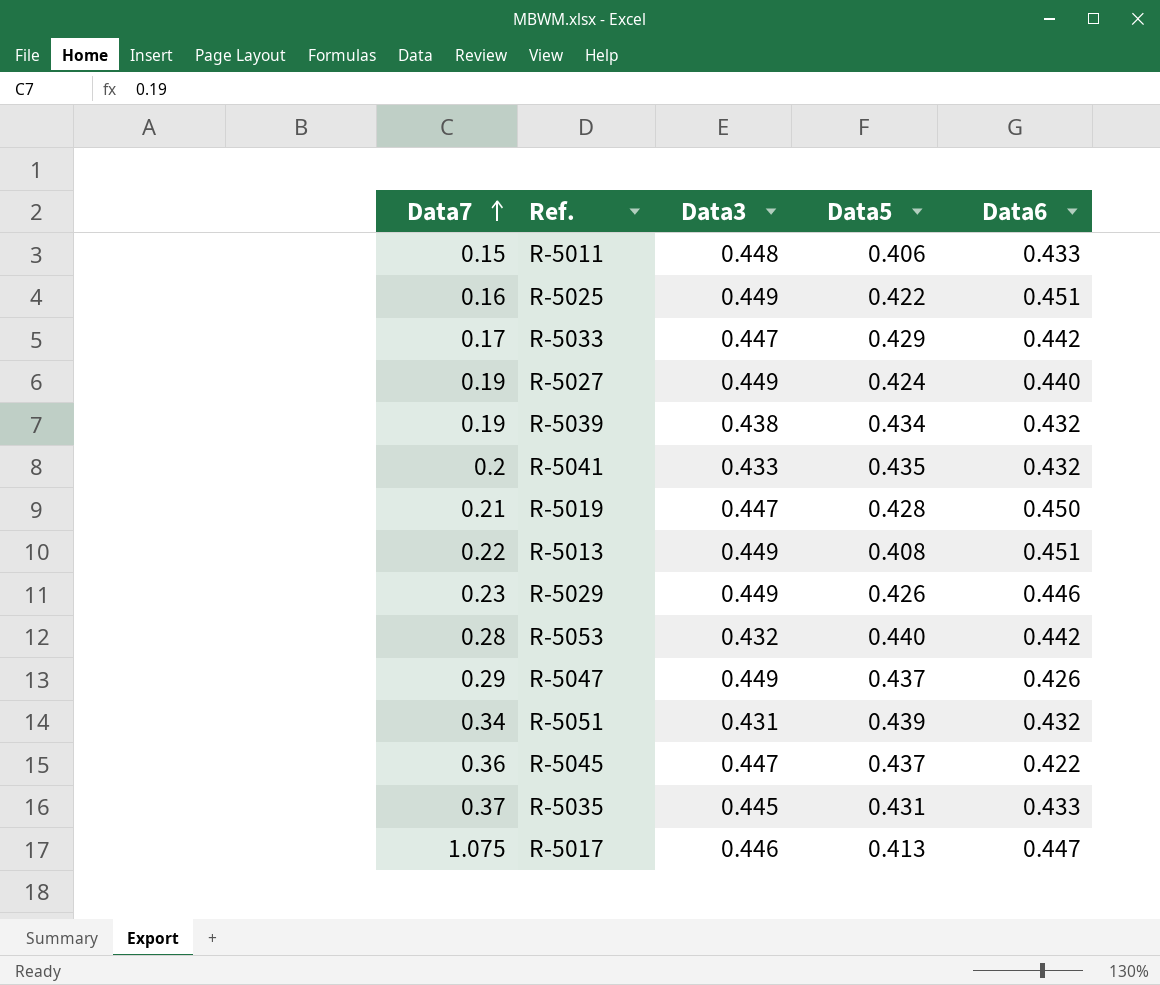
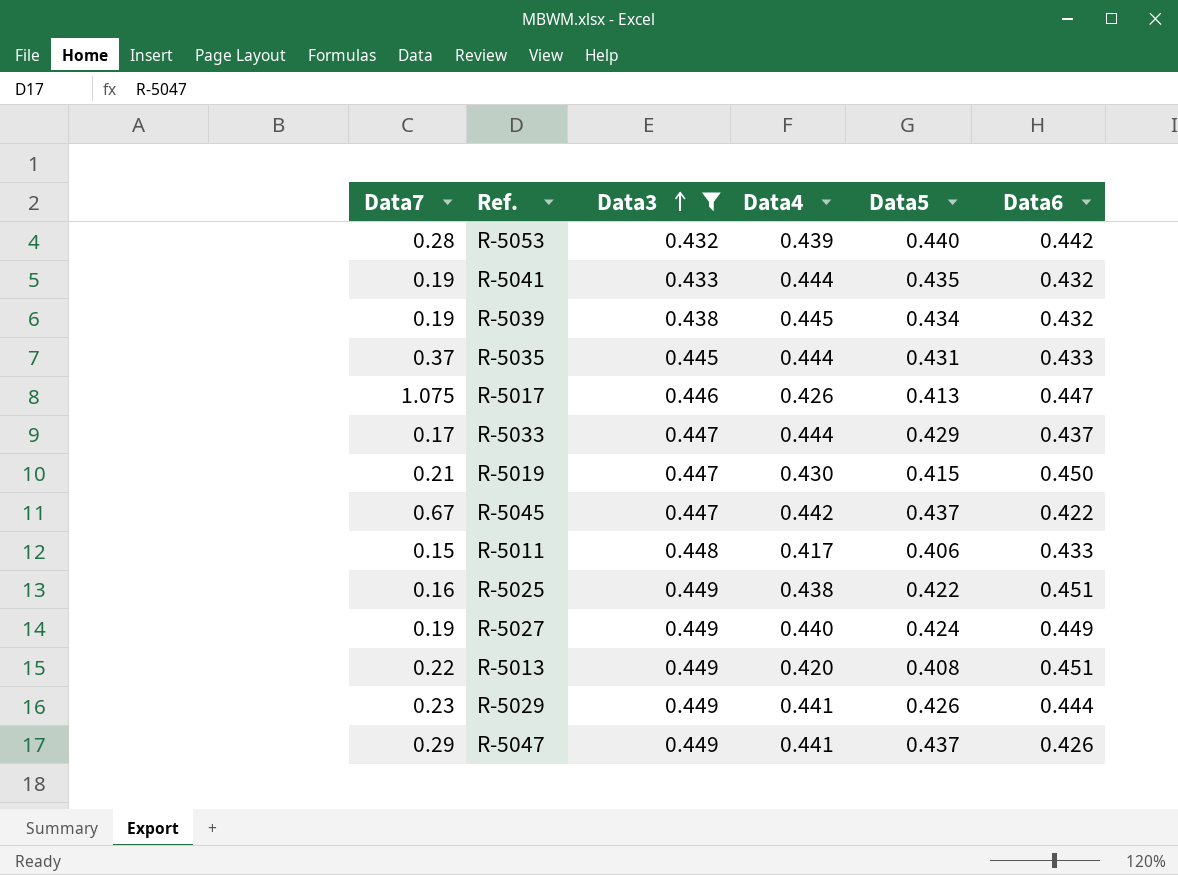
filter: none -> Data3 != 0.431
row order: Data7 ascending -> Data3 ascending
column Data4 | position: none -> 4
R-5041 | Data7: 0.2 -> 0.19
R-5033 | Data6: 0.442 -> 0.437
R-5019 | Data5: 0.428 -> 0.415
R-5045 | Data7: 0.36 -> 0.67
R-5027 | Data6: 0.440 -> 0.449
R-5029 | Data6: 0.446 -> 0.444

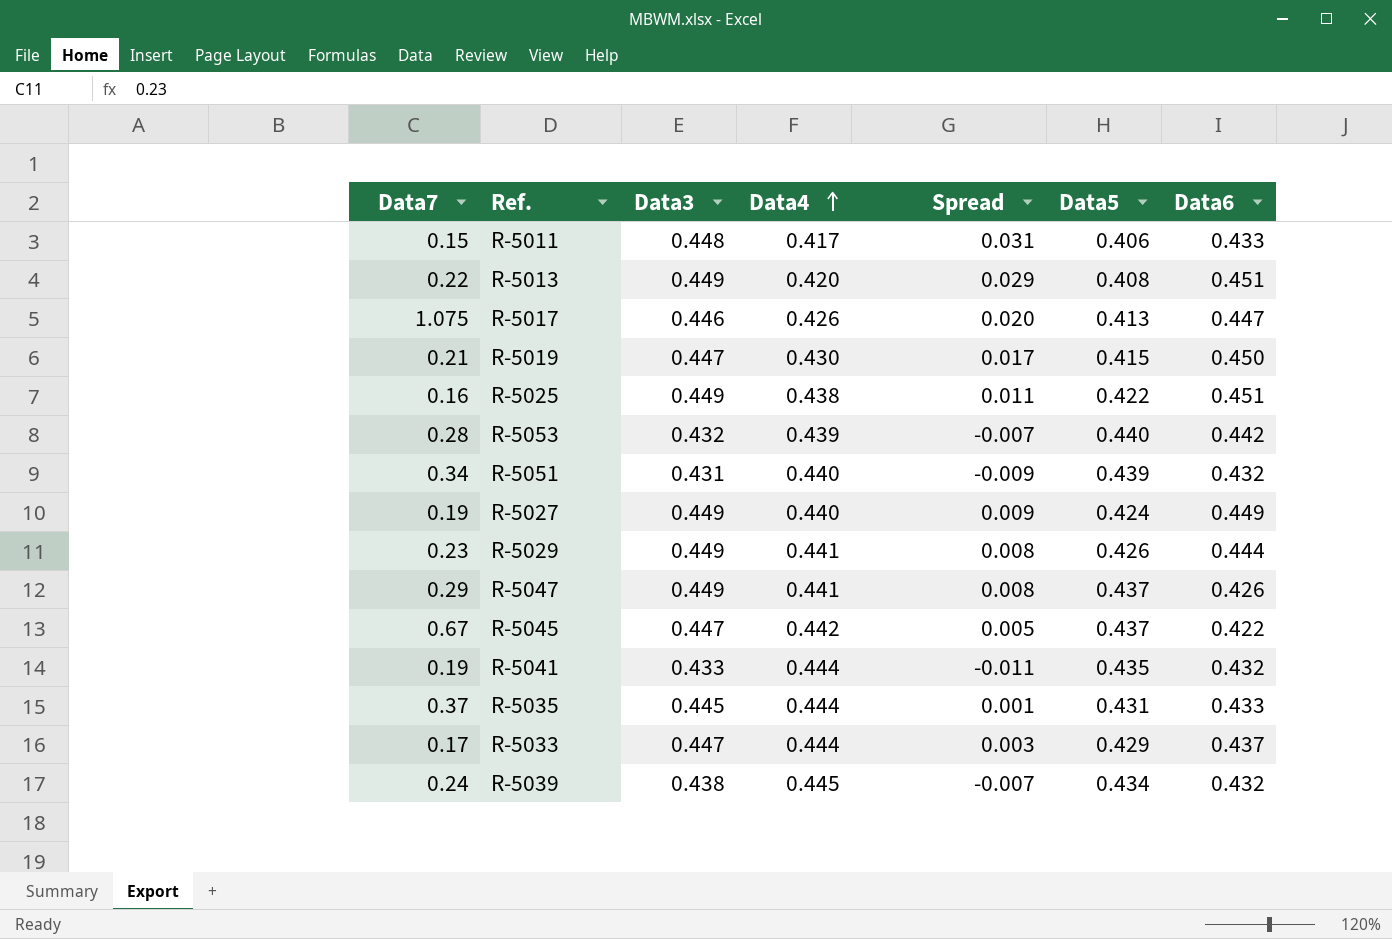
filter: Data3 != 0.431 -> none
row order: Data3 ascending -> Data4 ascending
column Spread | formula: none -> [Data3] - [Data4]
R-5039 | Data7: 0.19 -> 0.24

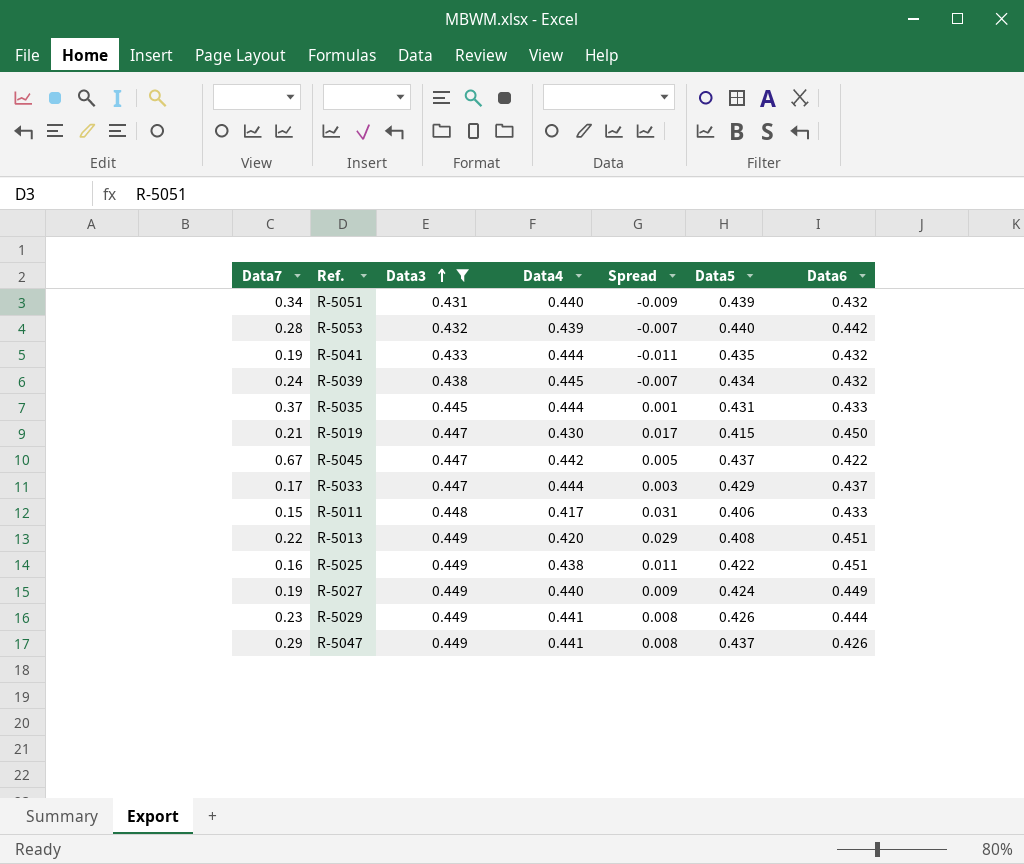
filter: none -> Data3 != 0.446
row order: Data4 ascending -> Data3 ascending

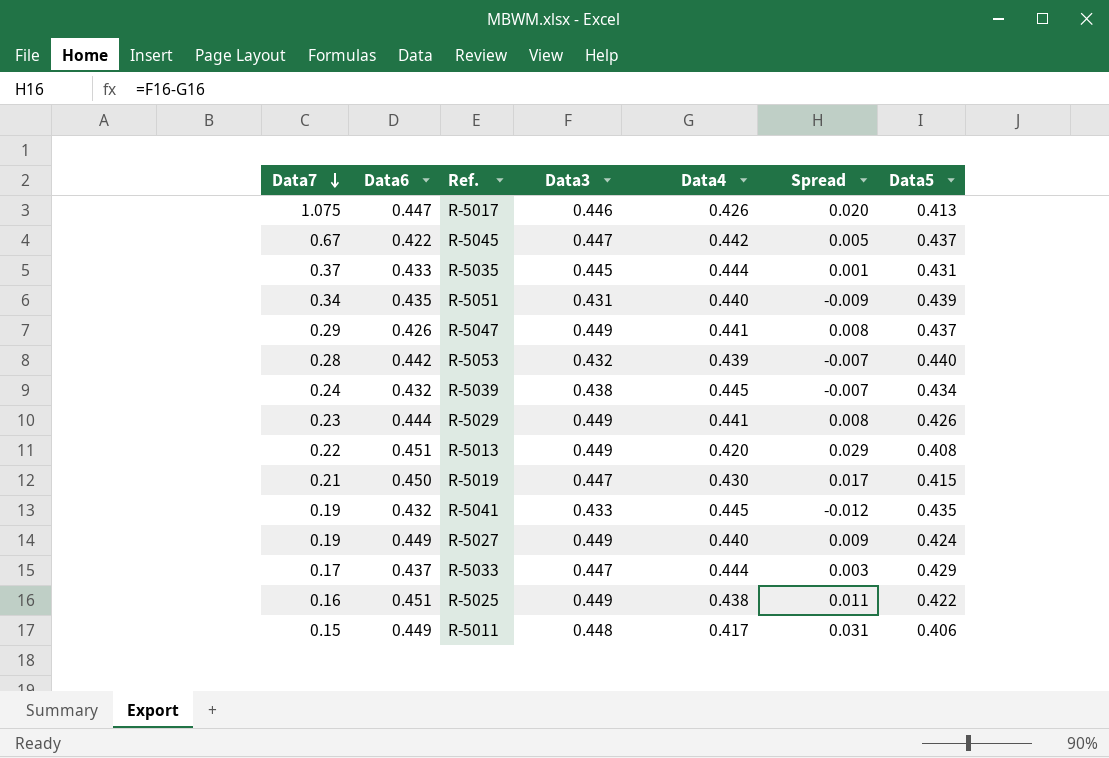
filter: Data3 != 0.446 -> none
row order: Data3 ascending -> Data7 descending
column Data6 | position: 7 -> 2
R-5051 | Data6: 0.432 -> 0.435
R-5041 | Data4: 0.444 -> 0.445
R-5041 | Spread: -0.011 -> -0.012
R-5011 | Data6: 0.433 -> 0.449

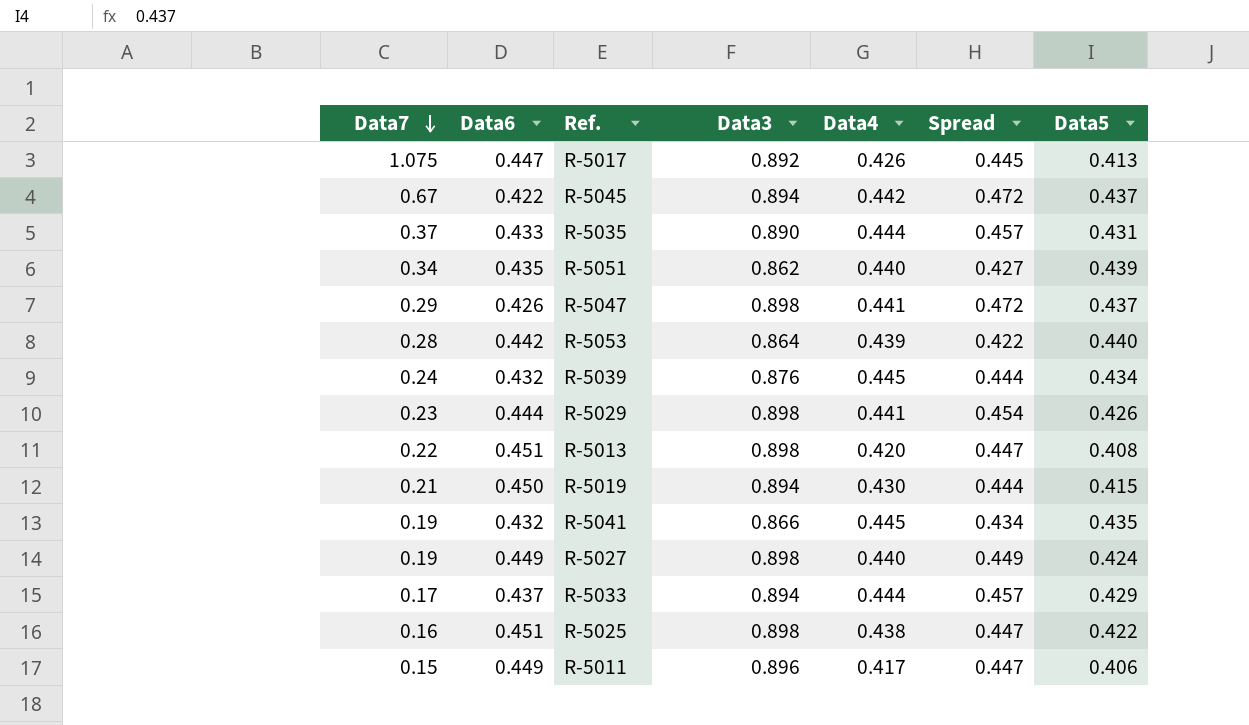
column Spread | formula: [Data3] - [Data4] -> [Data3] - [Data6]
R-5017 | Data3: 0.446 -> 0.892
R-5045 | Data3: 0.447 -> 0.894
R-5035 | Data3: 0.445 -> 0.890
R-5051 | Data3: 0.431 -> 0.862
R-5047 | Data3: 0.449 -> 0.898
R-5053 | Data3: 0.432 -> 0.864
R-5039 | Data3: 0.438 -> 0.876
R-5029 | Data3: 0.449 -> 0.898
R-5013 | Data3: 0.449 -> 0.898
R-5019 | Data3: 0.447 -> 0.894
R-5041 | Data3: 0.433 -> 0.866
R-5027 | Data3: 0.449 -> 0.898
R-5033 | Data3: 0.447 -> 0.894
R-5025 | Data3: 0.449 -> 0.898
R-5011 | Data3: 0.448 -> 0.896

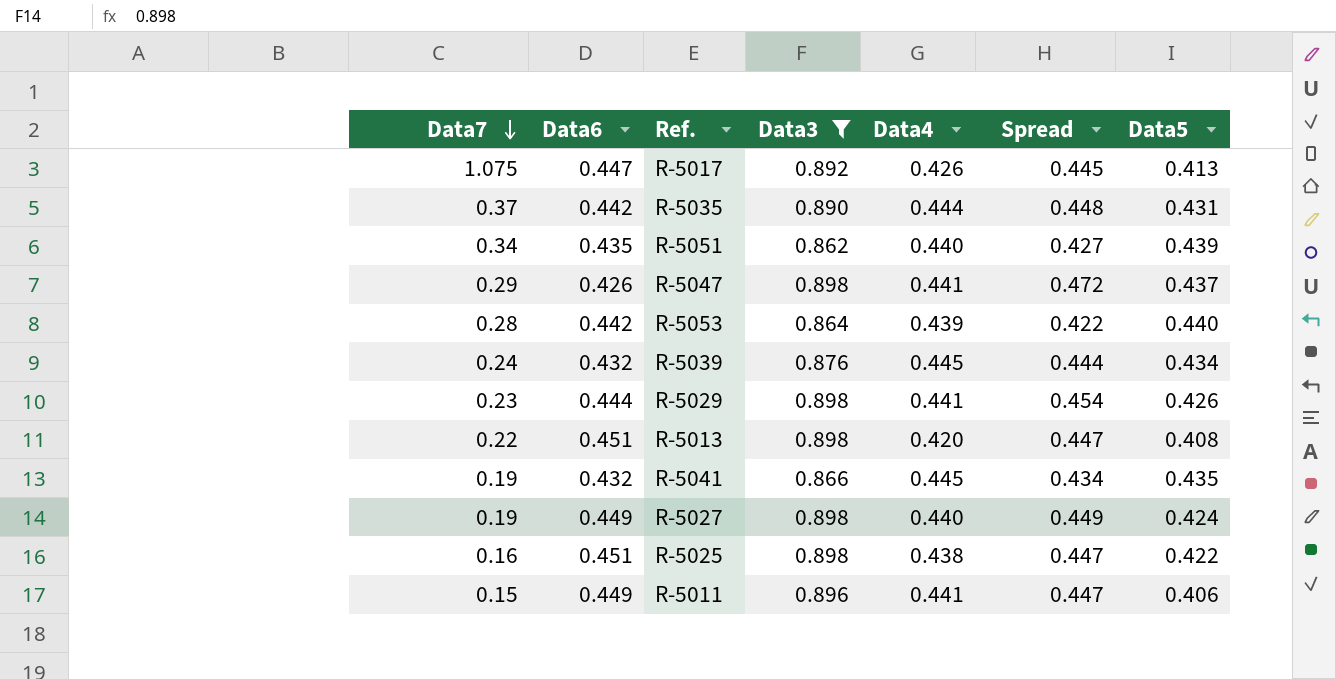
filter: none -> Data3 != 0.894
R-5035 | Data6: 0.433 -> 0.442
R-5035 | Spread: 0.457 -> 0.448
R-5011 | Data4: 0.417 -> 0.441

